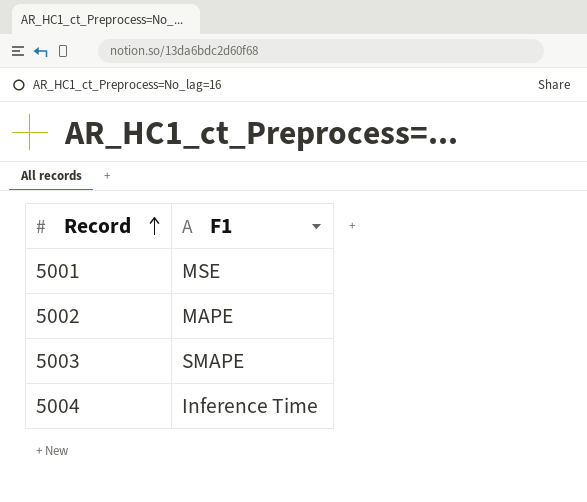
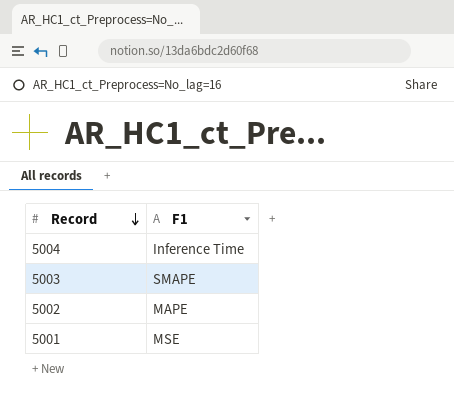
row order: Record ascending -> Record descending

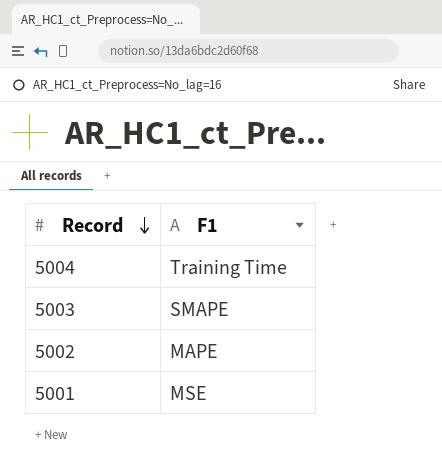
5004 | F1: Inference Time -> Training Time

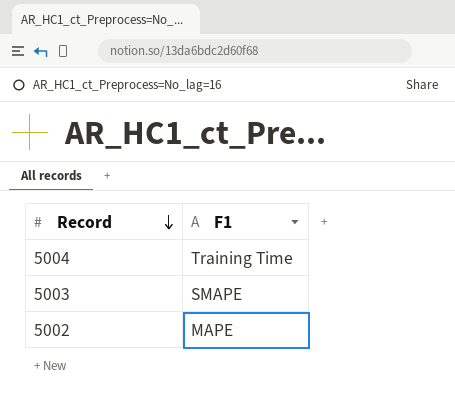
row 5001: MSE -> none

